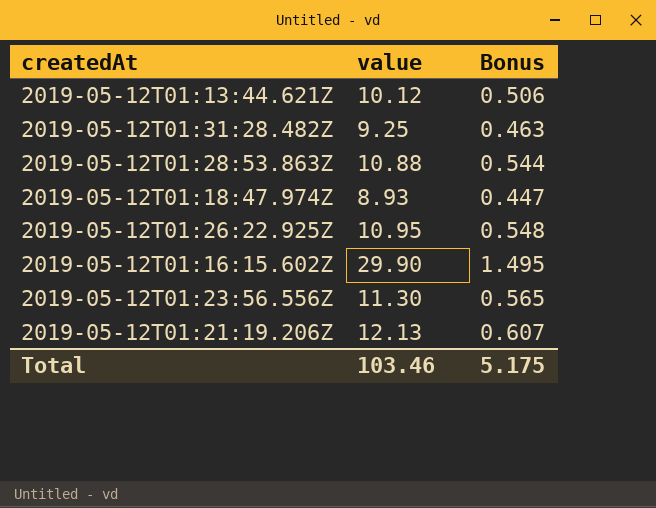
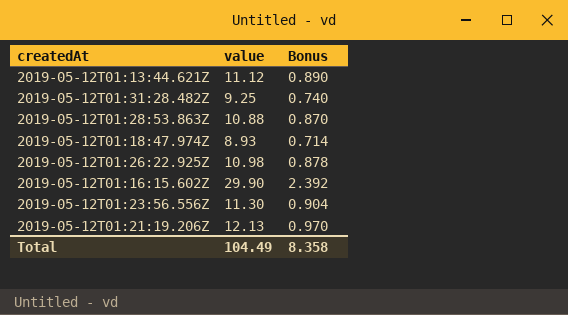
column Bonus | formula: [value] * 0.05 -> [value] * 0.08
2019-05-12T01:13:44.621Z | value: 10.12 -> 11.12
2019-05-12T01:26:22.925Z | value: 10.95 -> 10.98
Total | value: 103.46 -> 104.49
Total | Bonus: 5.175 -> 8.358

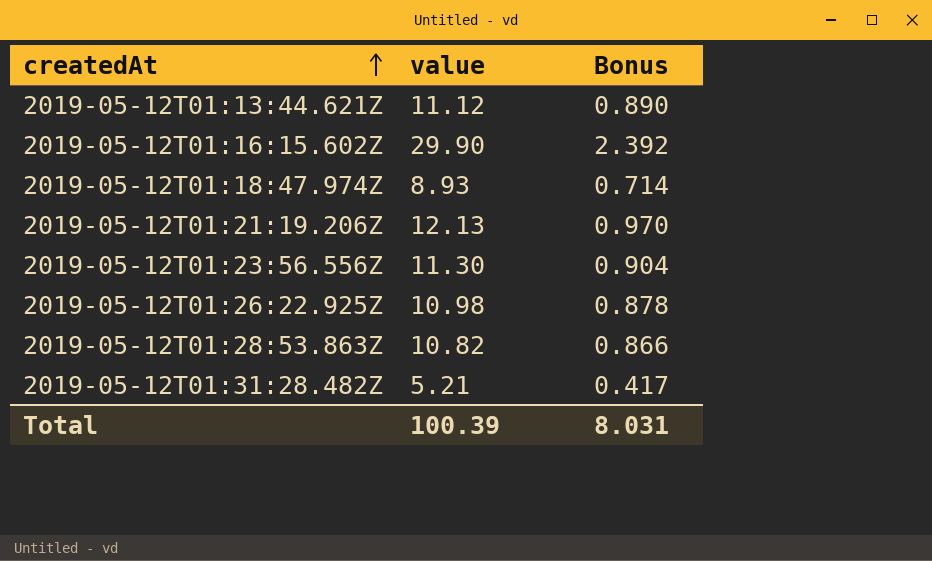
row order: none -> createdAt ascending
2019-05-12T01:28:53.863Z | value: 10.88 -> 10.82
2019-05-12T01:28:53.863Z | Bonus: 0.870 -> 0.866
2019-05-12T01:31:28.482Z | value: 9.25 -> 5.21
2019-05-12T01:31:28.482Z | Bonus: 0.740 -> 0.417
Total | value: 104.49 -> 100.39
Total | Bonus: 8.358 -> 8.031

